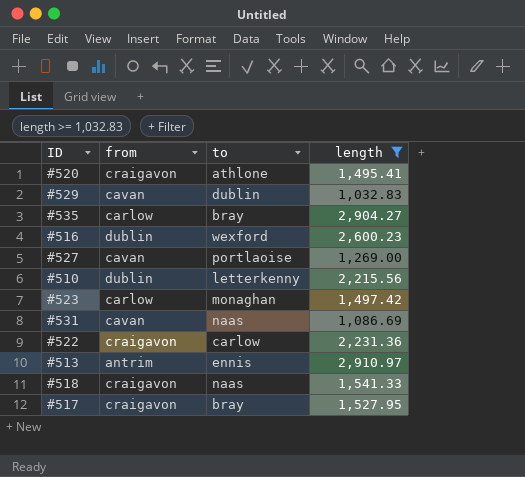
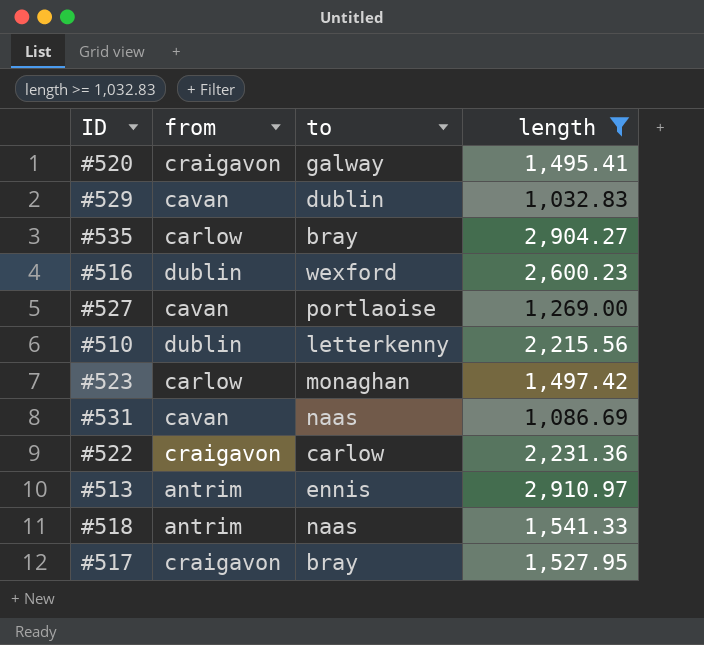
#520 | to: athlone -> galway
#518 | from: craigavon -> antrim

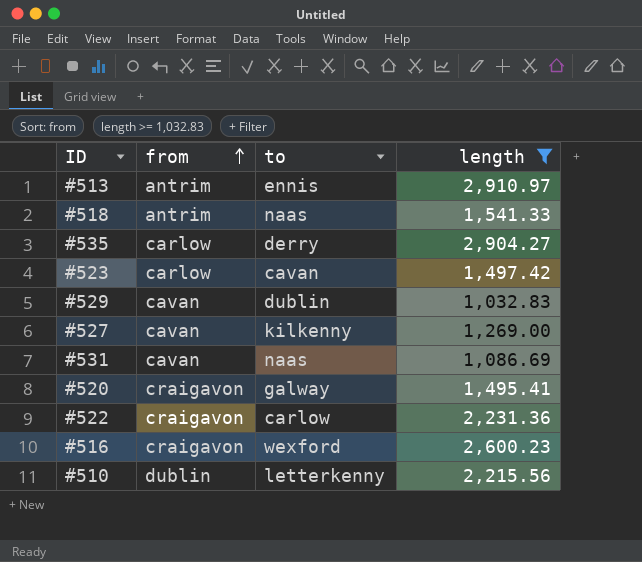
row order: none -> from ascending
row #517: craigavon | bray | 1,527.95 -> none
#535 | to: bray -> derry
#523 | to: monaghan -> cavan
#527 | to: portlaoise -> kilkenny
#516 | from: dublin -> craigavon

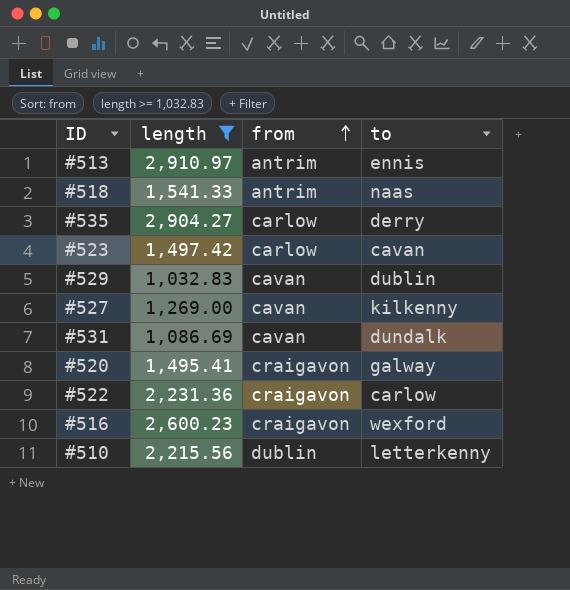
column length | position: 4 -> 2
#531 | to: naas -> dundalk

